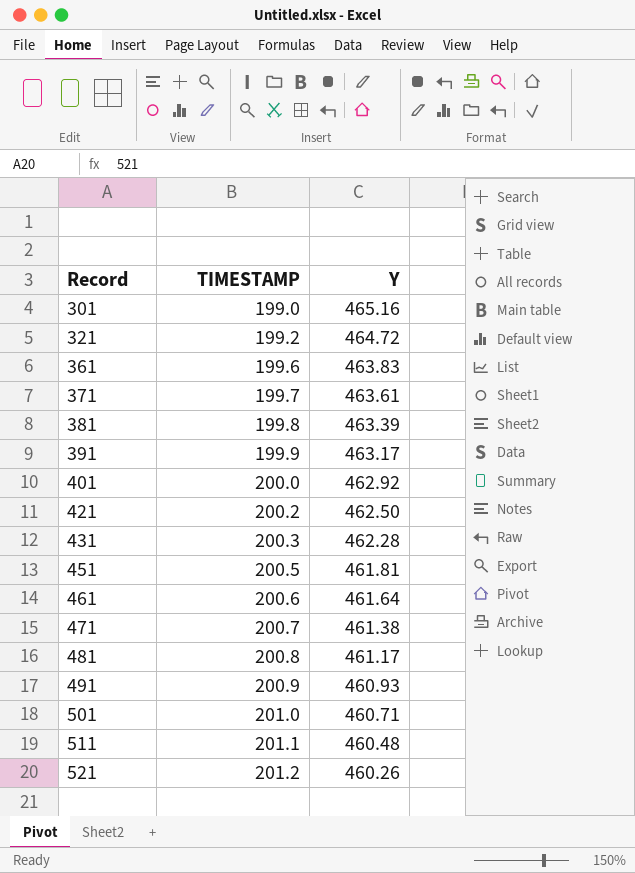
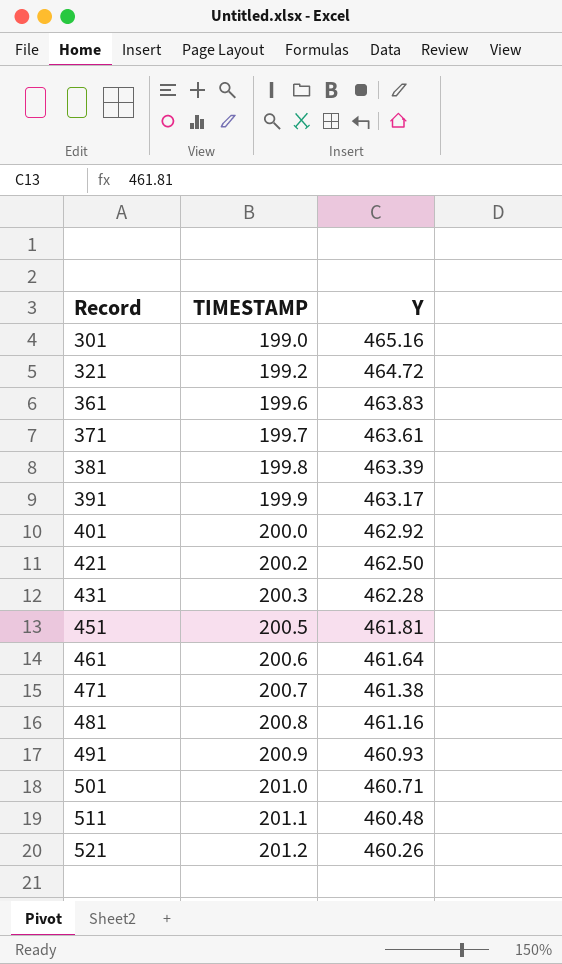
481 | Y: 461.17 -> 461.16

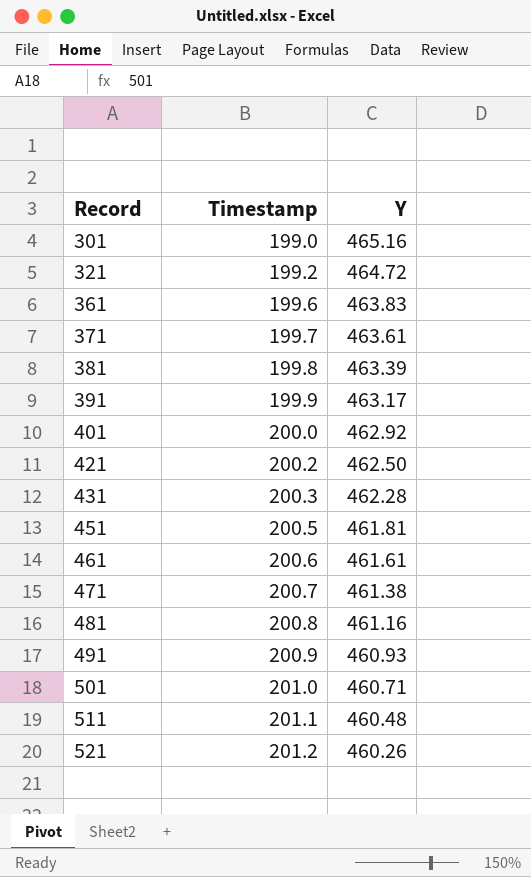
column name: TIMESTAMP -> Timestamp
461 | Y: 461.64 -> 461.61

